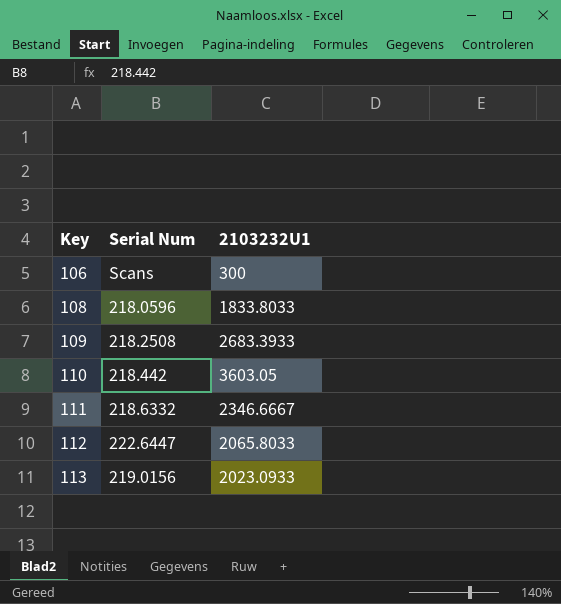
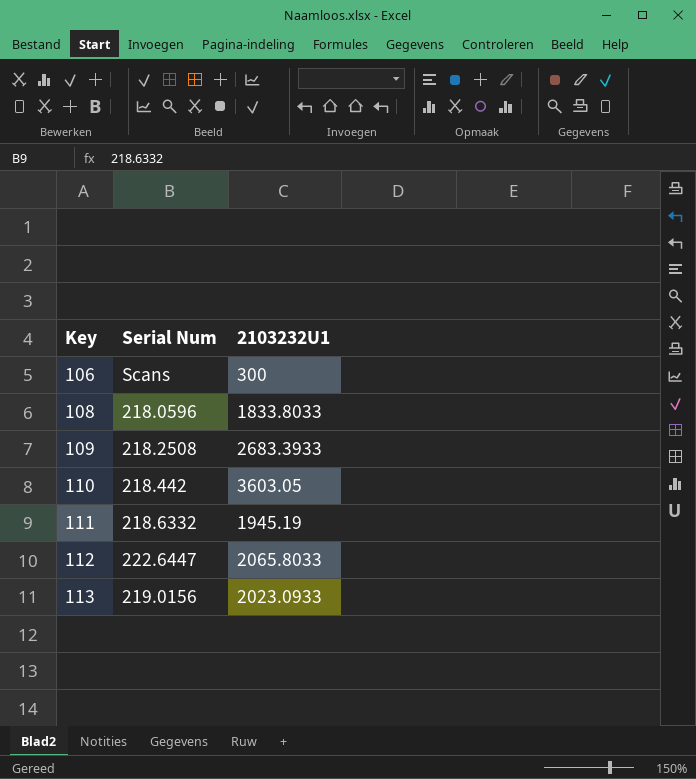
111 | 2103232U1: 2346.6667 -> 1945.19

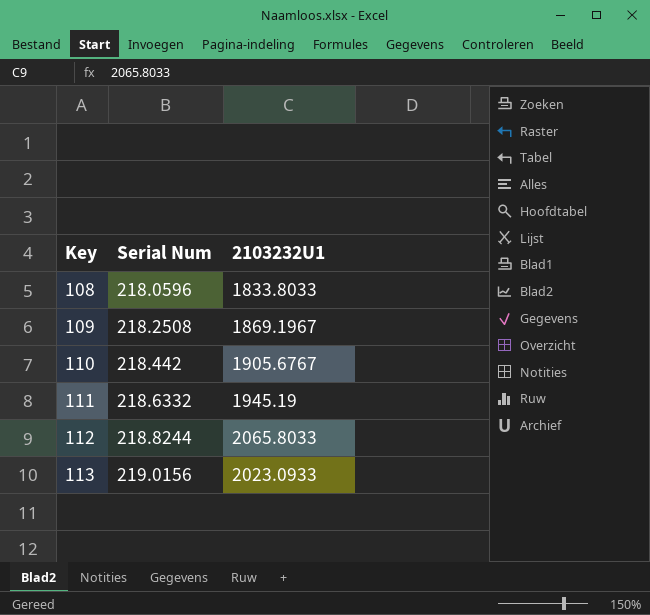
row 106: Scans | 300 -> none
109 | 2103232U1: 2683.3933 -> 1869.1967
110 | 2103232U1: 3603.05 -> 1905.6767
112 | Serial Num: 222.6447 -> 218.8244

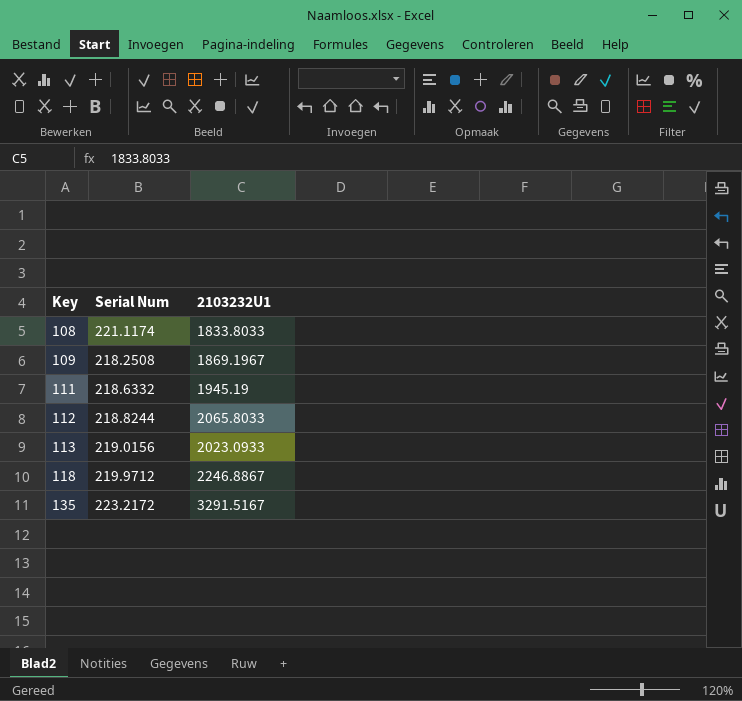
row 110: 218.442 | 1905.6767 -> none
108 | Serial Num: 218.0596 -> 221.1174
row 118: none -> 219.9712 | 2246.8867
row 135: none -> 223.2172 | 3291.5167

